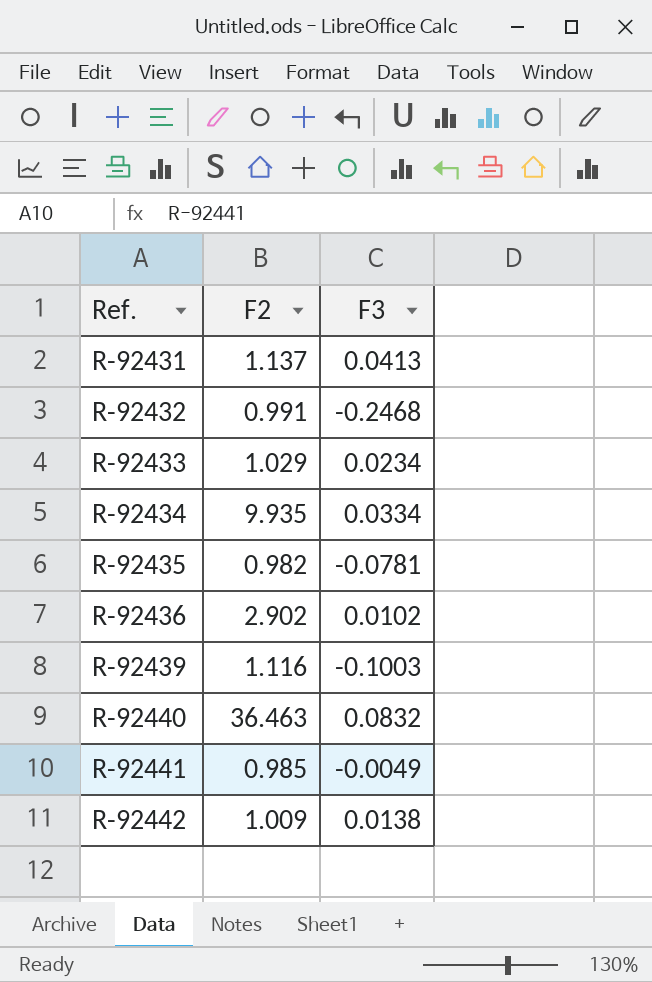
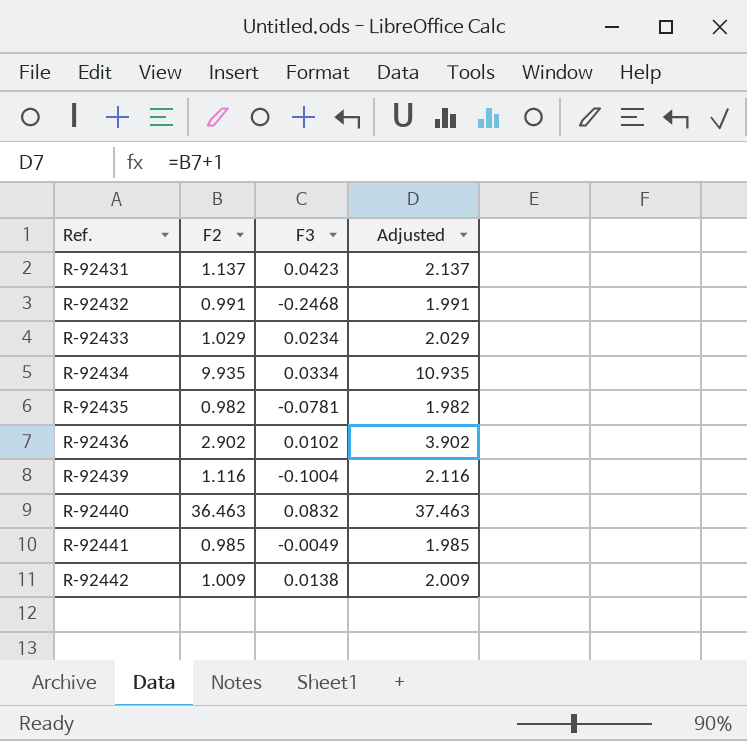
column Adjusted | formula: none -> [F2] + 1
R-92431 | F3: 0.0413 -> 0.0423
R-92439 | F3: -0.1003 -> -0.1004

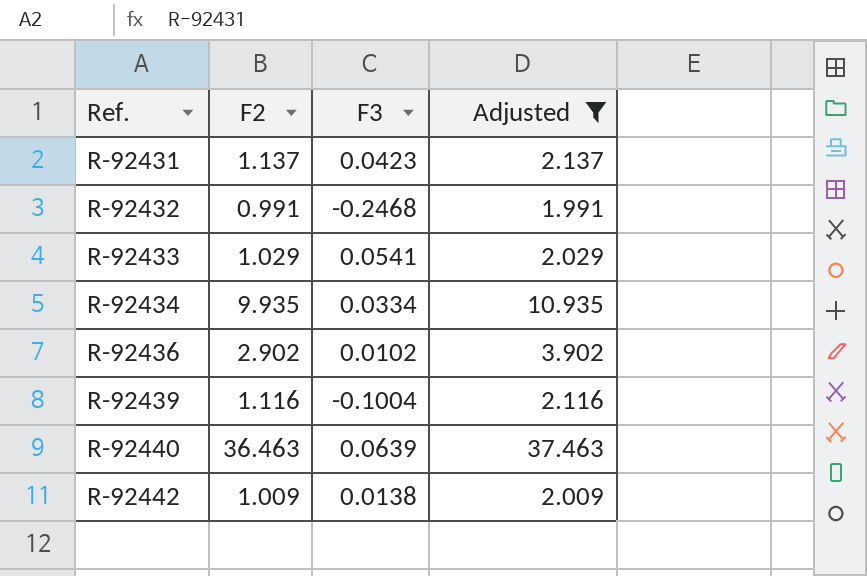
filter: none -> Adjusted >= 1.991
R-92433 | F3: 0.0234 -> 0.0541
R-92440 | F3: 0.0832 -> 0.0639

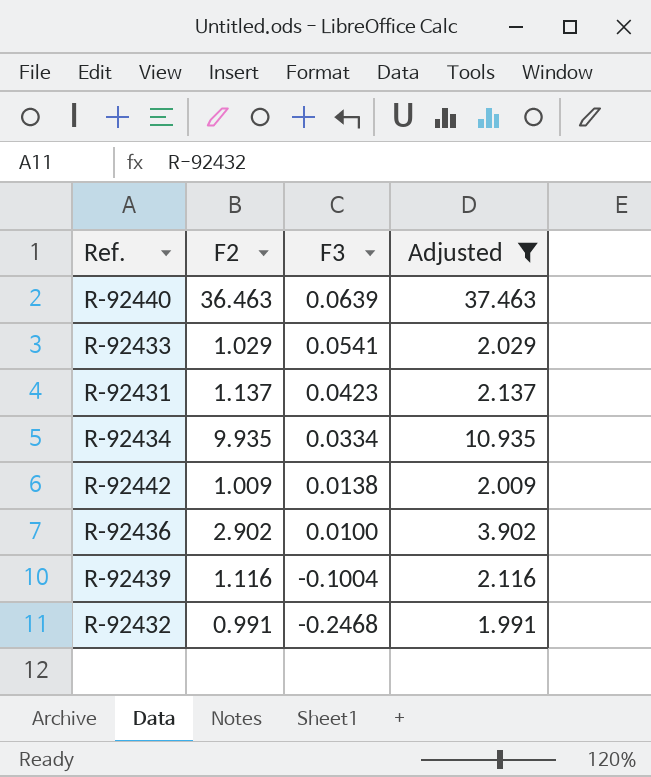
row order: Ref. ascending -> F3 descending
R-92436 | F3: 0.0102 -> 0.0100

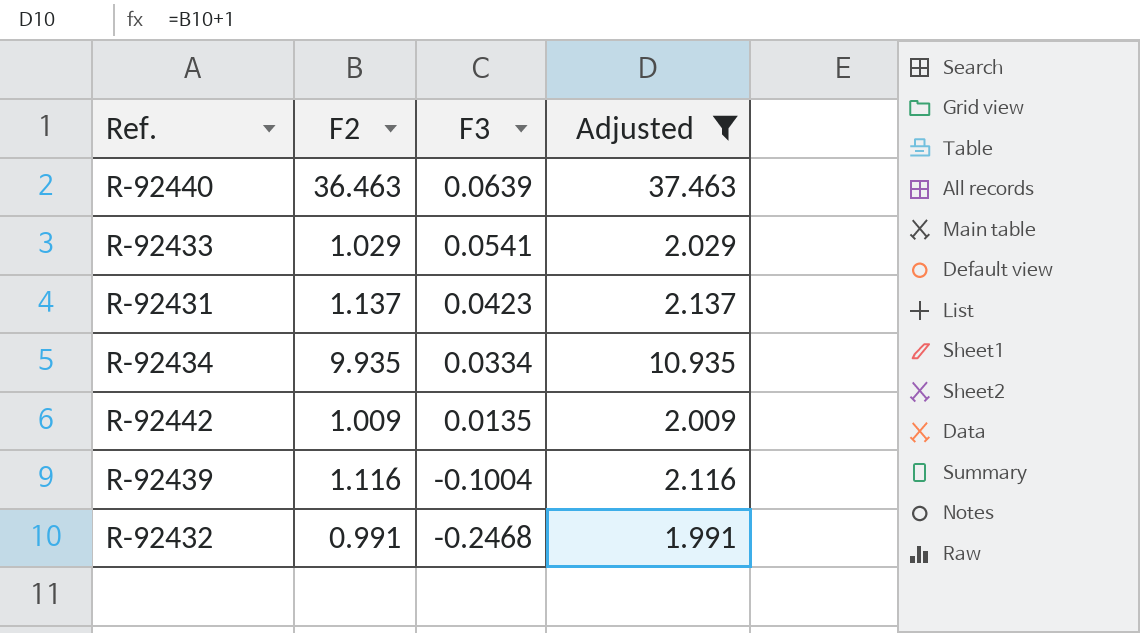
row R-92436: 2.902 | 0.0100 | 3.902 -> none
R-92442 | F3: 0.0138 -> 0.0135

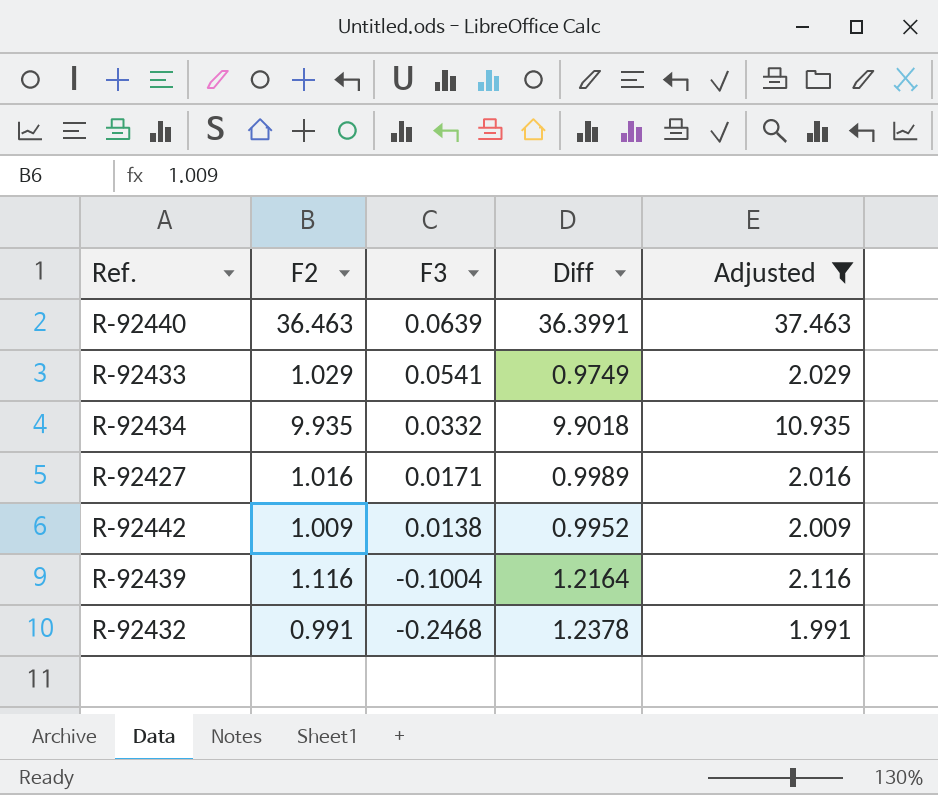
column Diff | formula: none -> [F2] - [F3]
row R-92431: 1.137 | 0.0423 | 2.137 -> none
R-92434 | F3: 0.0334 -> 0.0332
row R-92427: none -> 1.016 | 0.0171 | 0.9989 | 2.016
R-92442 | F3: 0.0135 -> 0.0138

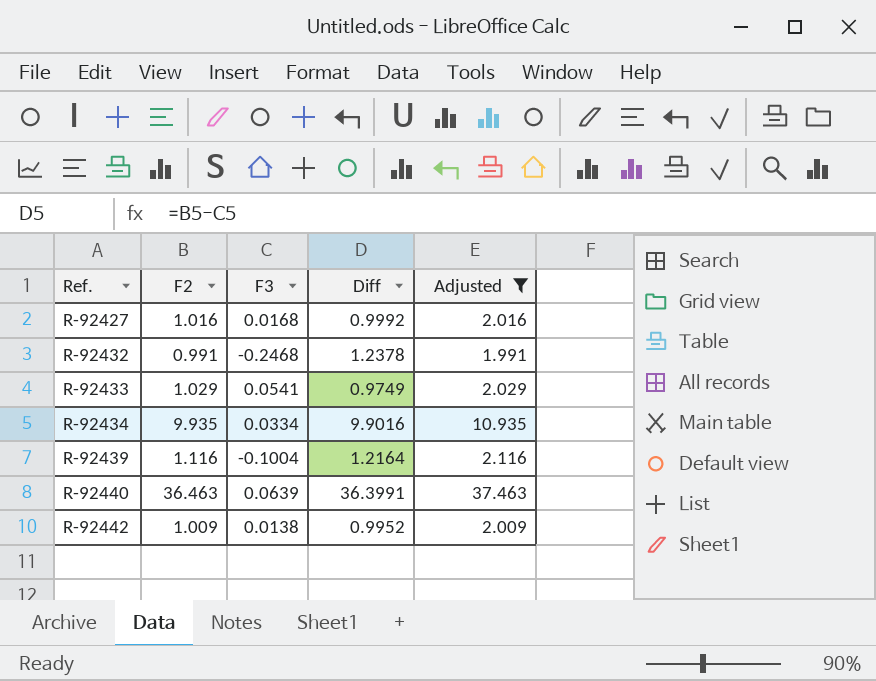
row order: F3 descending -> Ref. ascending
R-92427 | F3: 0.0171 -> 0.0168
R-92427 | Diff: 0.9989 -> 0.9992
R-92434 | F3: 0.0332 -> 0.0334
R-92434 | Diff: 9.9018 -> 9.9016

